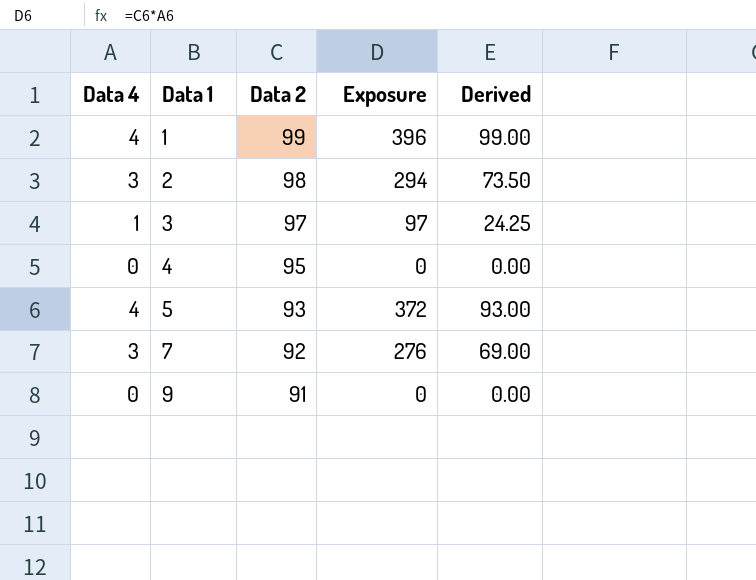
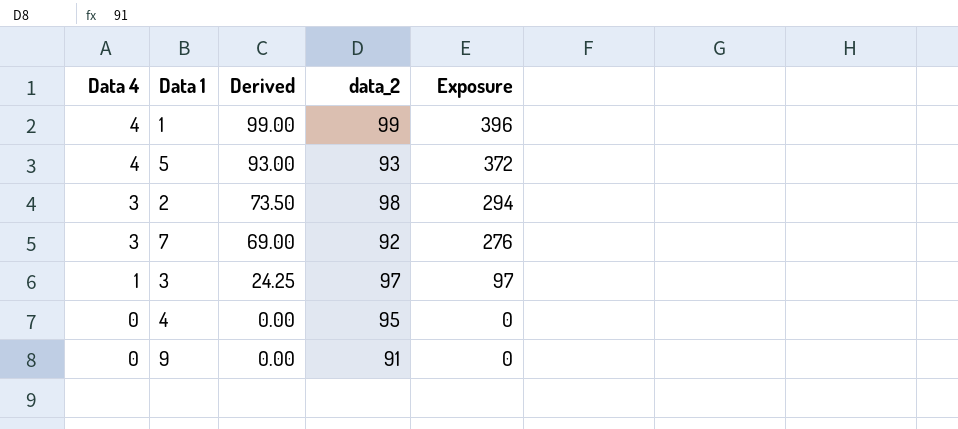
row order: Data 1 ascending -> Data 4 descending
column Derived | position: 5 -> 3
column name: Data 2 -> data_2

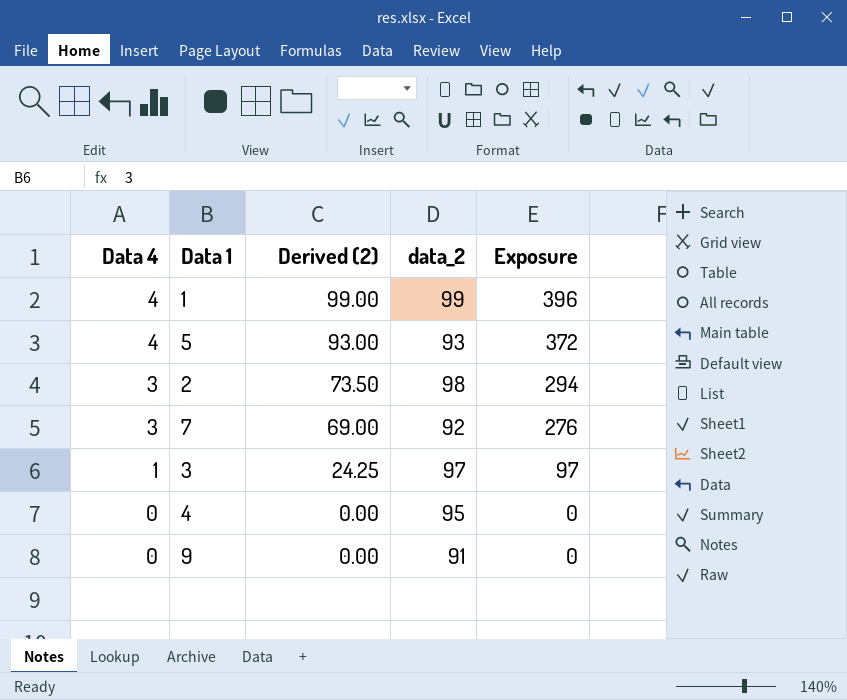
column name: Derived -> Derived (2)

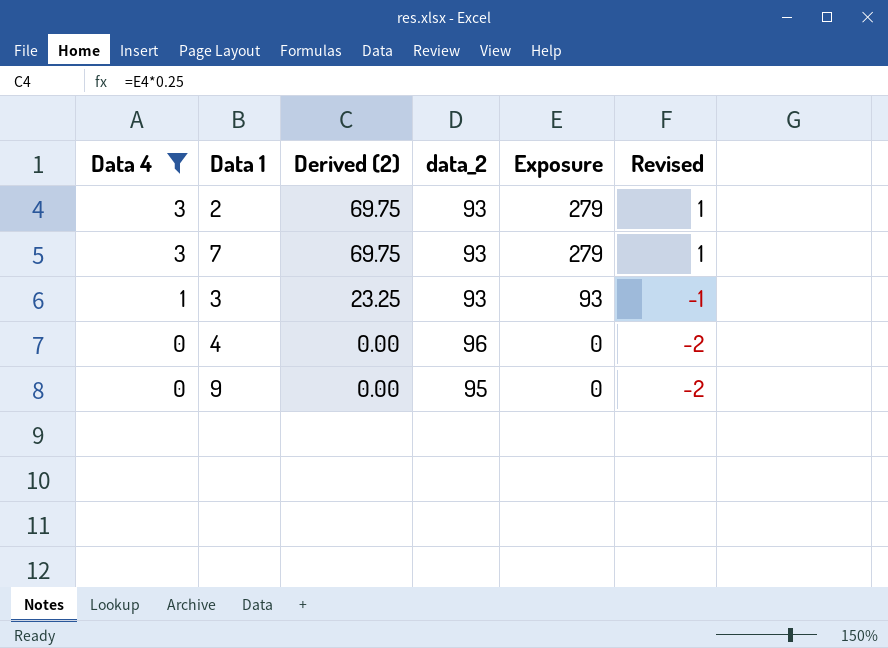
filter: none -> Data 4 != 4
column Revised | formula: none -> [Data 4] - 2
2 | Derived (2): 73.50 -> 69.75
2 | data_2: 98 -> 93
2 | Exposure: 294 -> 279
7 | Derived (2): 69.00 -> 69.75
7 | data_2: 92 -> 93
7 | Exposure: 276 -> 279
3 | Derived (2): 24.25 -> 23.25
3 | data_2: 97 -> 93
3 | Exposure: 97 -> 93
4 | data_2: 95 -> 96
9 | data_2: 91 -> 95

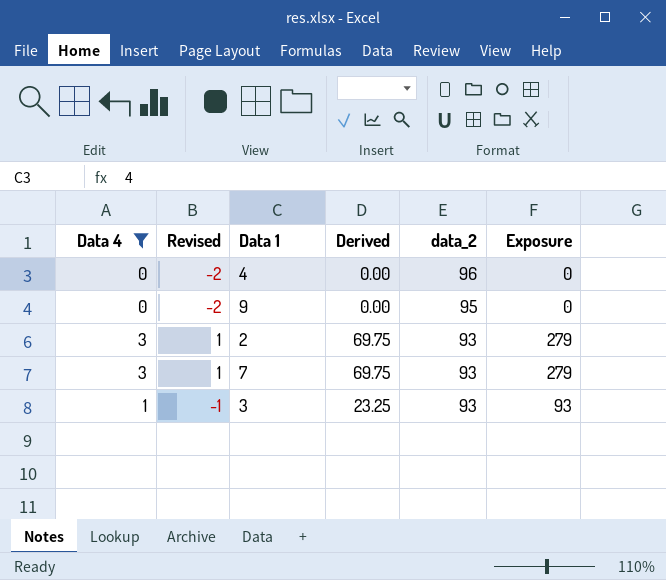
row order: Data 4 descending -> data_2 descending
column Revised | position: 6 -> 2
column name: Derived (2) -> Derived

